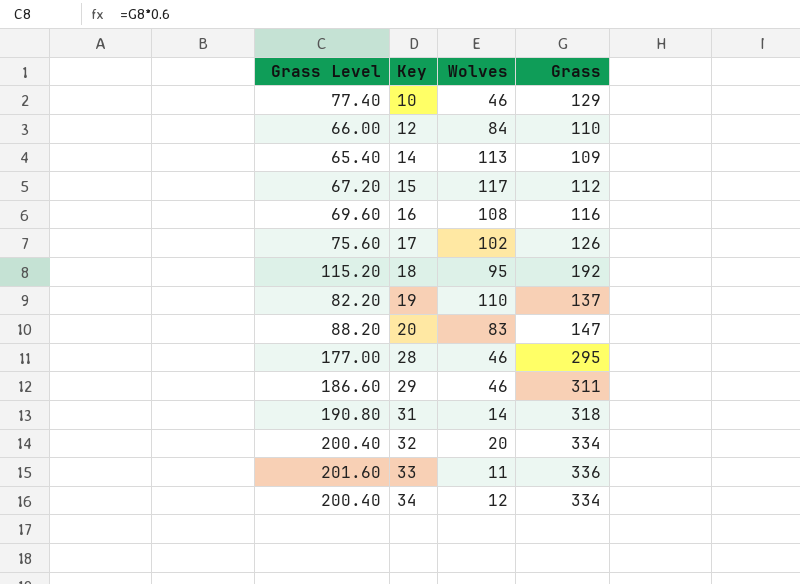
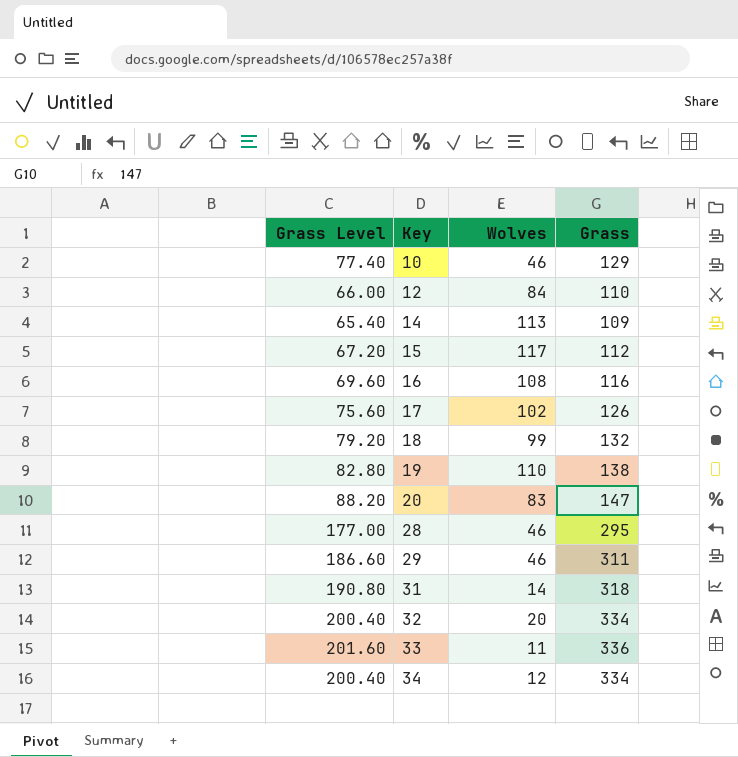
18 | Grass Level: 115.20 -> 79.20
18 | Wolves: 95 -> 99
18 | Grass: 192 -> 132
19 | Grass Level: 82.20 -> 82.80
19 | Grass: 137 -> 138

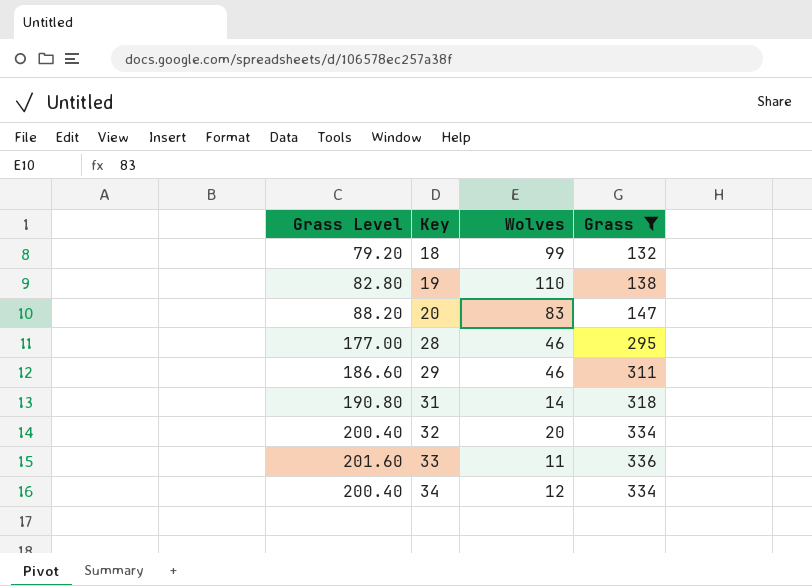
filter: none -> Grass >= 132

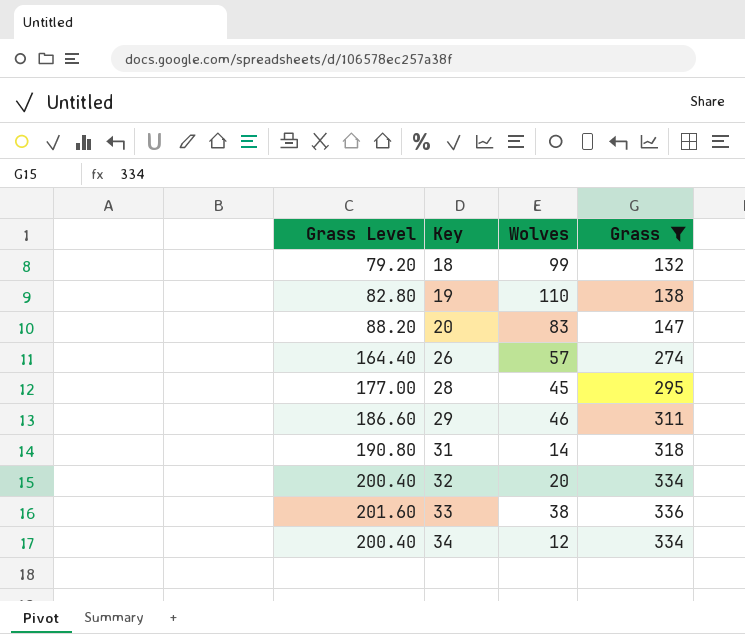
row 26: none -> 164.40 | 57 | 274
28 | Wolves: 46 -> 45
33 | Wolves: 11 -> 38

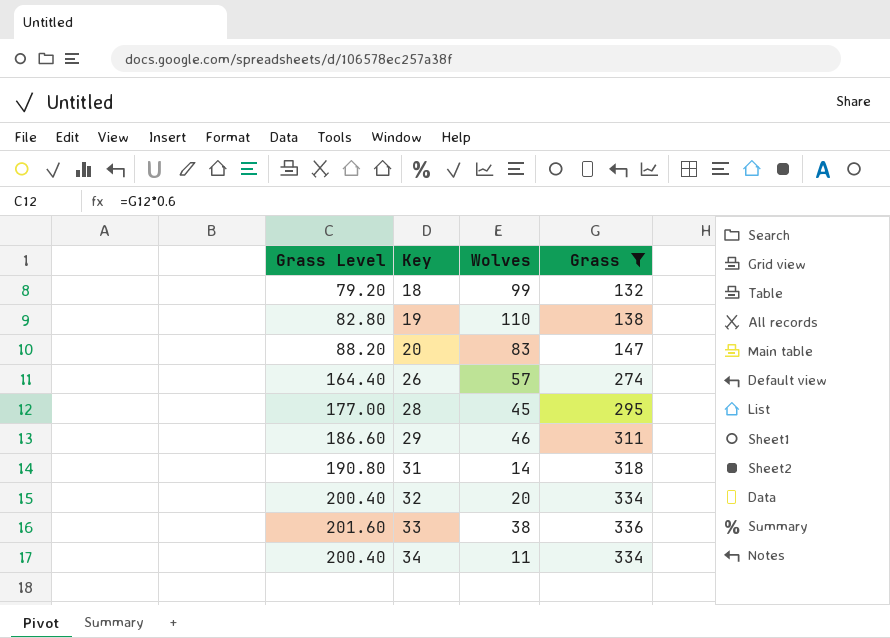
34 | Wolves: 12 -> 11

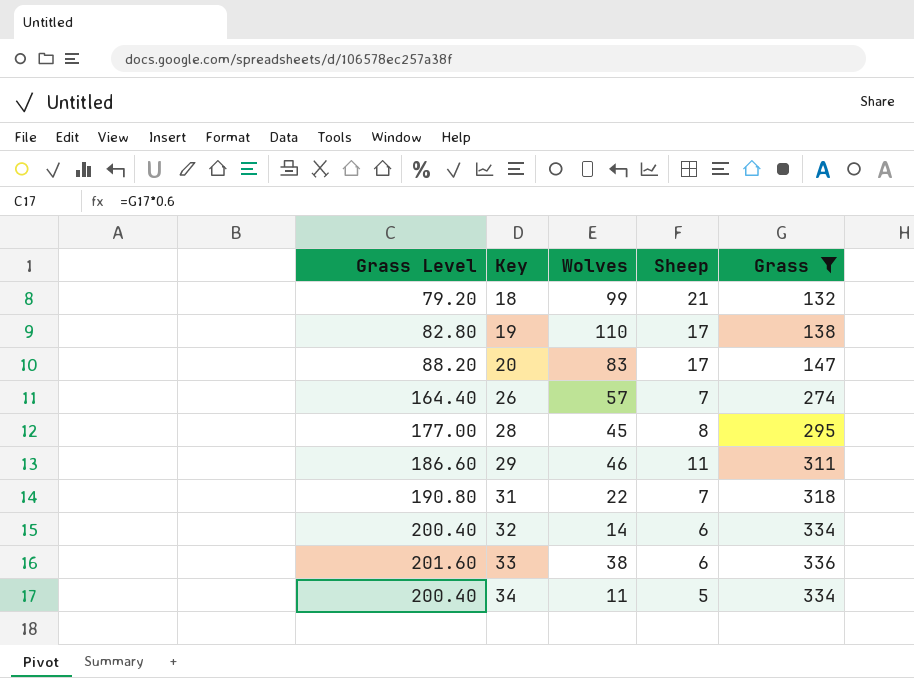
column Sheep | position: none -> 4
31 | Wolves: 14 -> 22
32 | Wolves: 20 -> 14

